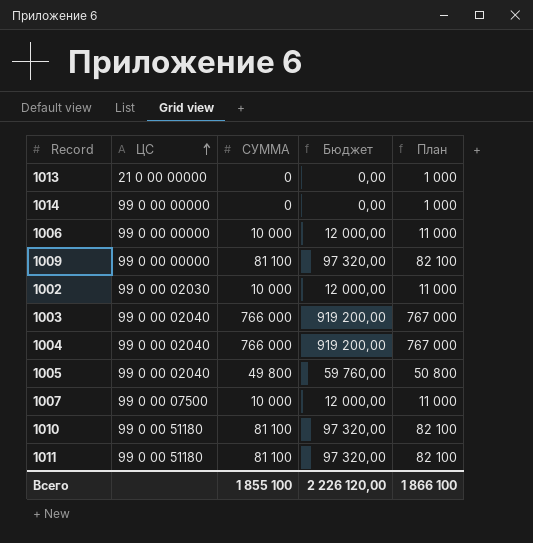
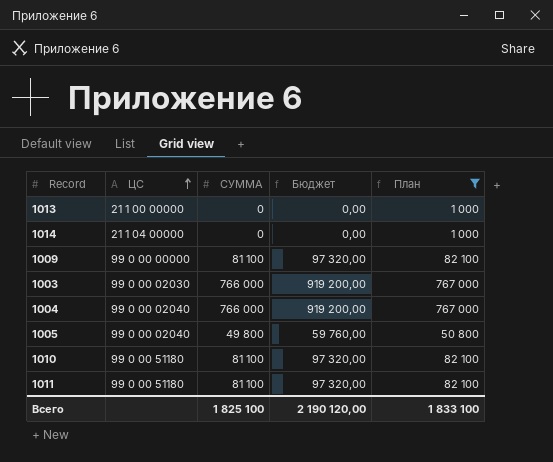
filter: none -> План != 11 000
1013 | ЦС: 21 0 00 00000 -> 21 1 00 00000
1014 | ЦС: 99 0 00 00000 -> 21 1 04 00000
1003 | ЦС: 99 0 00 02040 -> 99 0 00 02030
Всего | СУММА: 1 855 100 -> 1 825 100
Всего | Бюджет: 2 226 120,00 -> 2 190 120,00
Всего | План: 1 866 100 -> 1 833 100

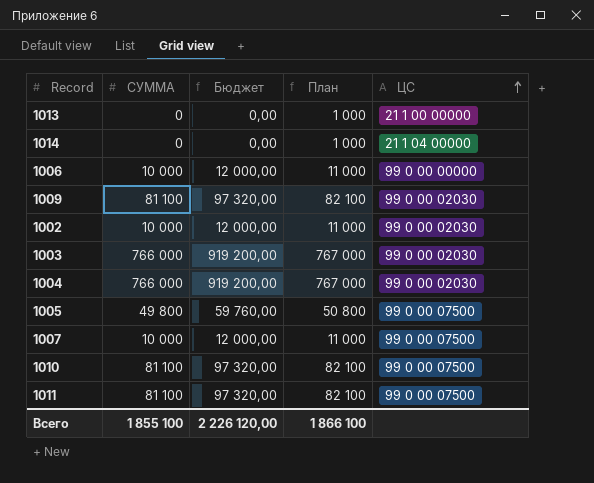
filter: План != 11 000 -> none
column ЦС | position: 2 -> 5
1009 | ЦС: 99 0 00 00000 -> 99 0 00 02030
1004 | ЦС: 99 0 00 02040 -> 99 0 00 02030
1005 | ЦС: 99 0 00 02040 -> 99 0 00 07500
1010 | ЦС: 99 0 00 51180 -> 99 0 00 07500
1011 | ЦС: 99 0 00 51180 -> 99 0 00 07500
Всего | СУММА: 1 825 100 -> 1 855 100
Всего | Бюджет: 2 190 120,00 -> 2 226 120,00
Всего | План: 1 833 100 -> 1 866 100

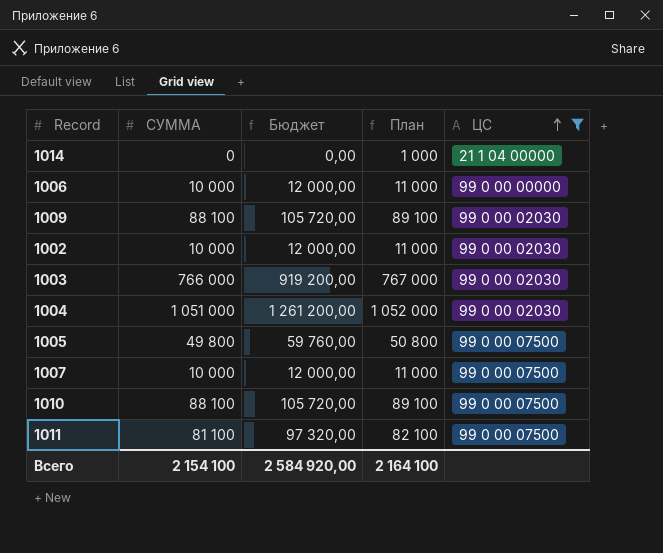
filter: none -> ЦС != 21 1 00 00000
1009 | СУММА: 81 100 -> 88 100
1009 | Бюджет: 97 320,00 -> 105 720,00
1009 | План: 82 100 -> 89 100
1004 | СУММА: 766 000 -> 1 051 000
1004 | Бюджет: 919 200,00 -> 1 261 200,00
1004 | План: 767 000 -> 1 052 000
1010 | СУММА: 81 100 -> 88 100
1010 | Бюджет: 97 320,00 -> 105 720,00
1010 | План: 82 100 -> 89 100
Всего | СУММА: 1 855 100 -> 2 154 100
Всего | Бюджет: 2 226 120,00 -> 2 584 920,00
Всего | План: 1 866 100 -> 2 164 100

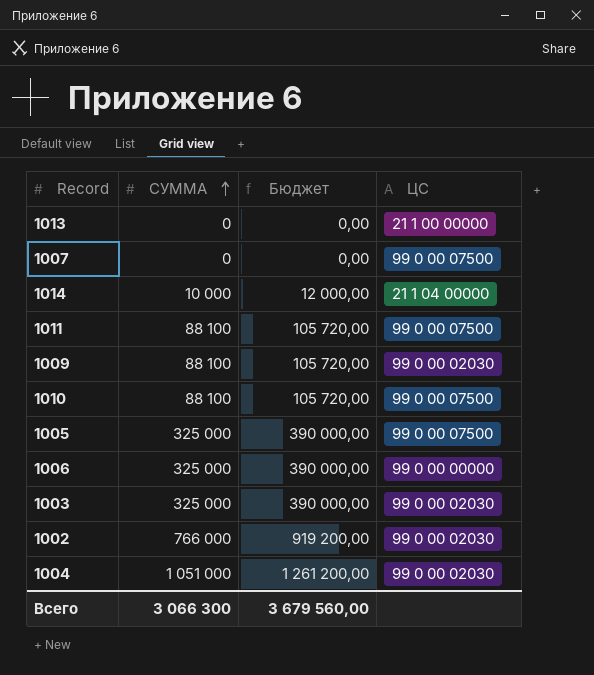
filter: ЦС != 21 1 00 00000 -> none
row order: ЦС ascending -> СУММА ascending
column План | formula: [СУММА] + 1000 -> none
1007 | СУММА: 10 000 -> 0
1007 | Бюджет: 12 000,00 -> 0,00
1014 | СУММА: 0 -> 10 000
1014 | Бюджет: 0,00 -> 12 000,00
1011 | СУММА: 81 100 -> 88 100
1011 | Бюджет: 97 320,00 -> 105 720,00
1005 | СУММА: 49 800 -> 325 000
1005 | Бюджет: 59 760,00 -> 390 000,00
1006 | СУММА: 10 000 -> 325 000
1006 | Бюджет: 12 000,00 -> 390 000,00
1003 | СУММА: 766 000 -> 325 000
1003 | Бюджет: 919 200,00 -> 390 000,00
1002 | СУММА: 10 000 -> 766 000
1002 | Бюджет: 12 000,00 -> 919 200,00
Всего | СУММА: 2 154 100 -> 3 066 300
Всего | Бюджет: 2 584 920,00 -> 3 679 560,00

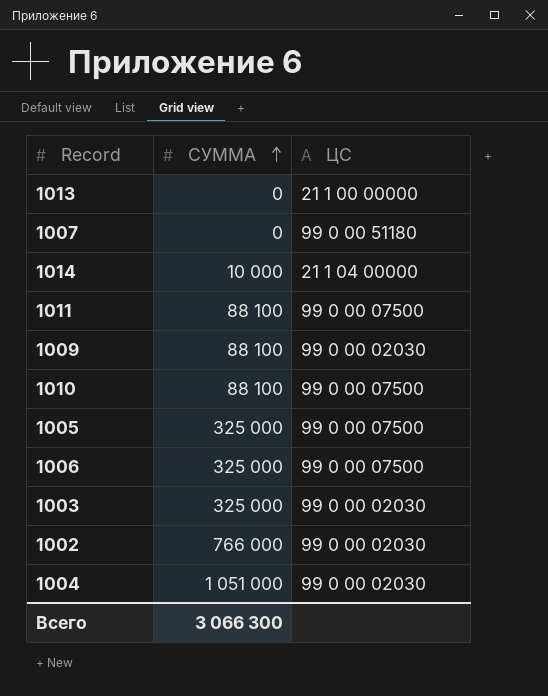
column Бюджет | formula: [СУММА] * 1,2 -> none
1007 | ЦС: 99 0 00 07500 -> 99 0 00 51180
1006 | ЦС: 99 0 00 00000 -> 99 0 00 07500

